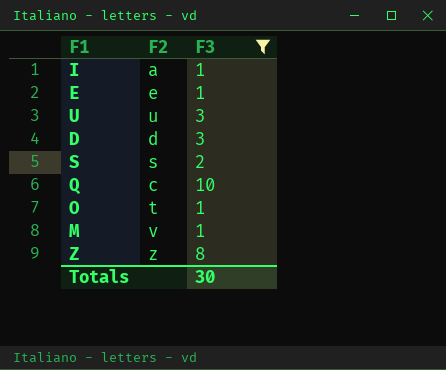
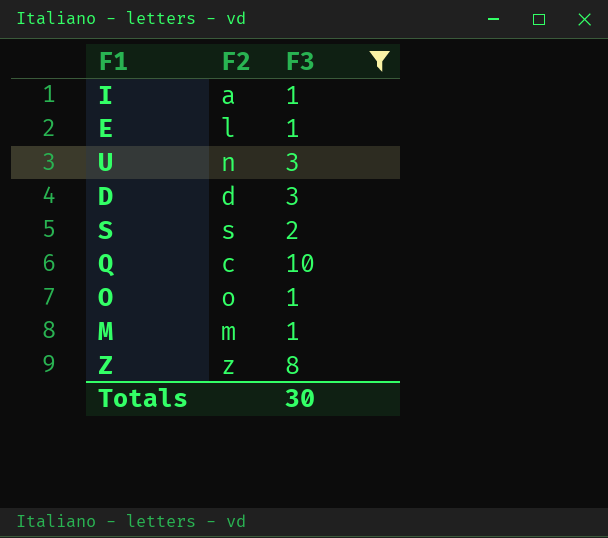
E | F2: e -> l
U | F2: u -> n
O | F2: t -> o
M | F2: v -> m

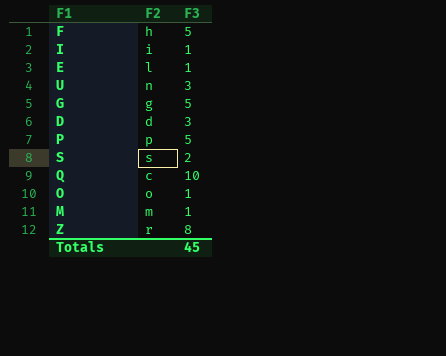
filter: F3 != 5 -> none
I | F2: a -> i
Z | F2: z -> r
Totals | F3: 30 -> 45

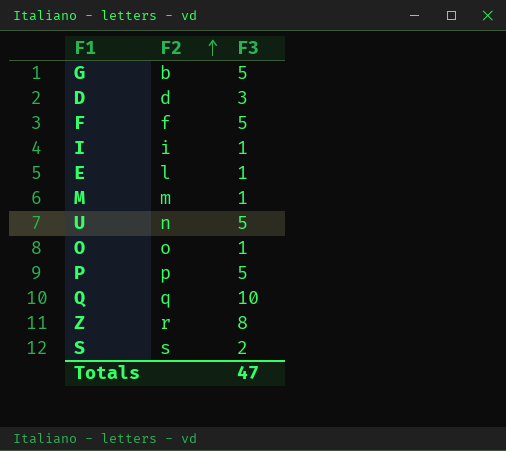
row order: none -> F2 ascending
G | F2: g -> b
F | F2: h -> f
U | F3: 3 -> 5
Q | F2: c -> q
Totals | F3: 45 -> 47

